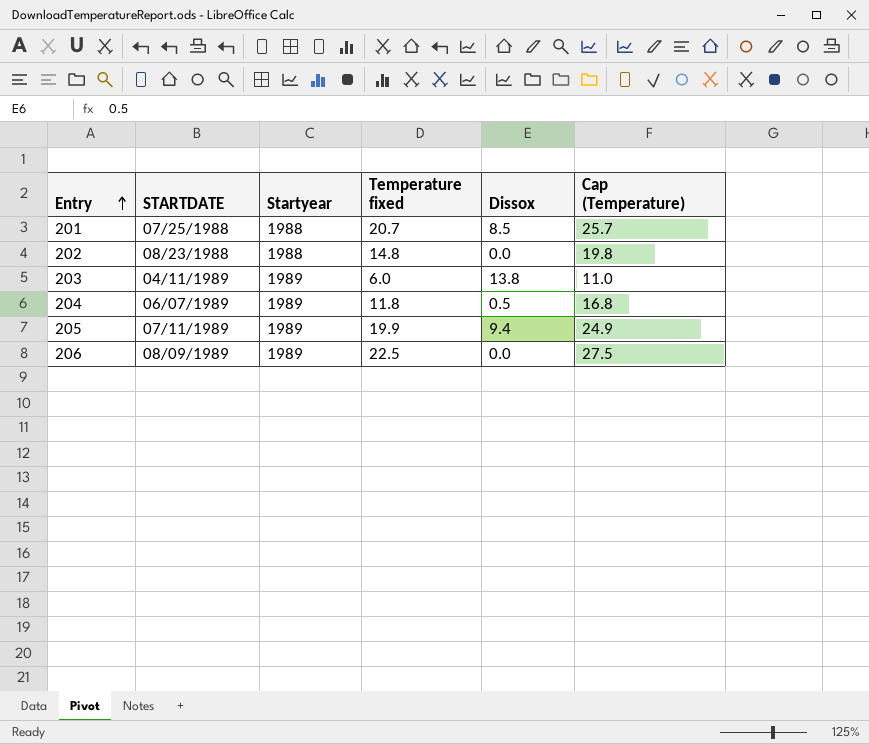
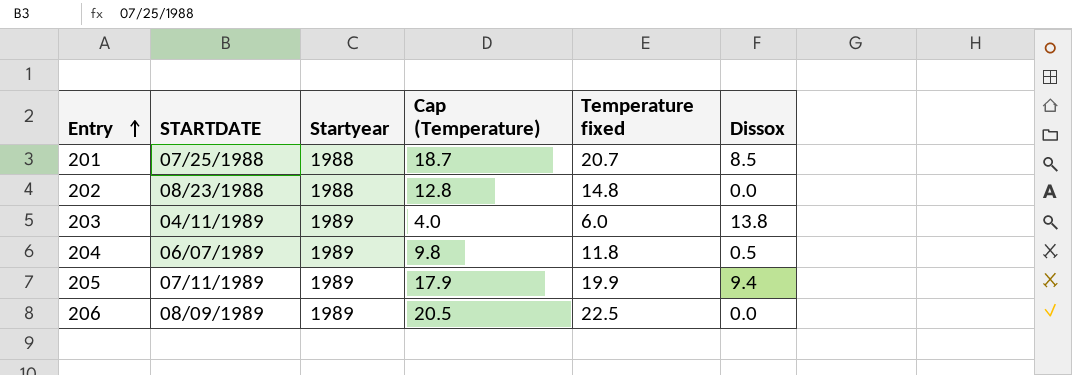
column Cap (Temperature) | formula: [Temperature fixed] + 5 -> [Temperature fixed] - 2
column Cap (Temperature) | position: 6 -> 4

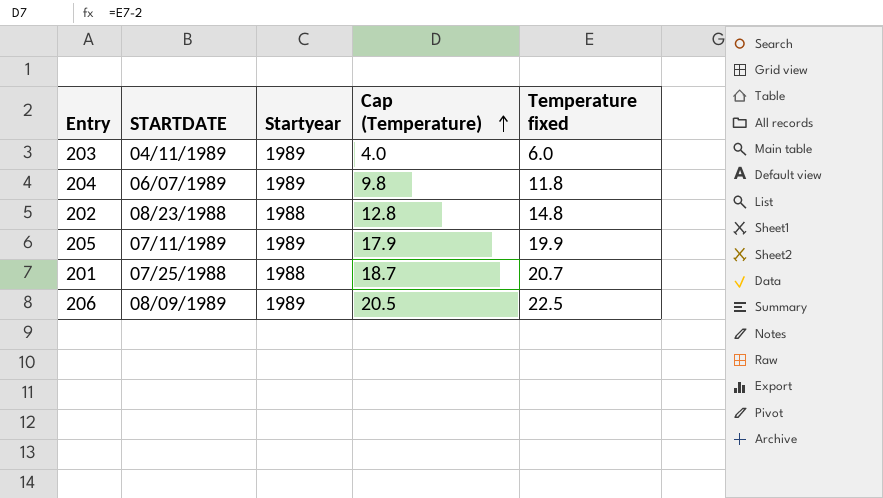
row order: Entry ascending -> Cap (Temperature) ascending
column Dissox | position: 6 -> none

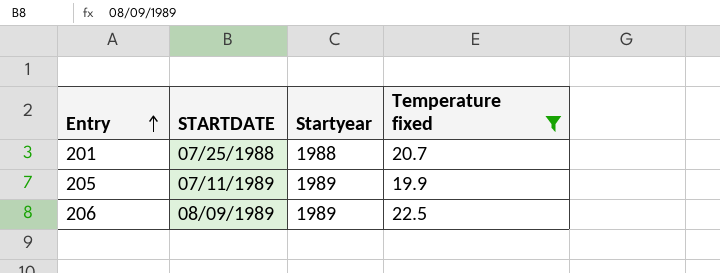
filter: none -> Temperature fixed >= 19.9
row order: Cap (Temperature) ascending -> Entry ascending
column Cap (Temperature) | formula: [Temperature fixed] - 2 -> none

